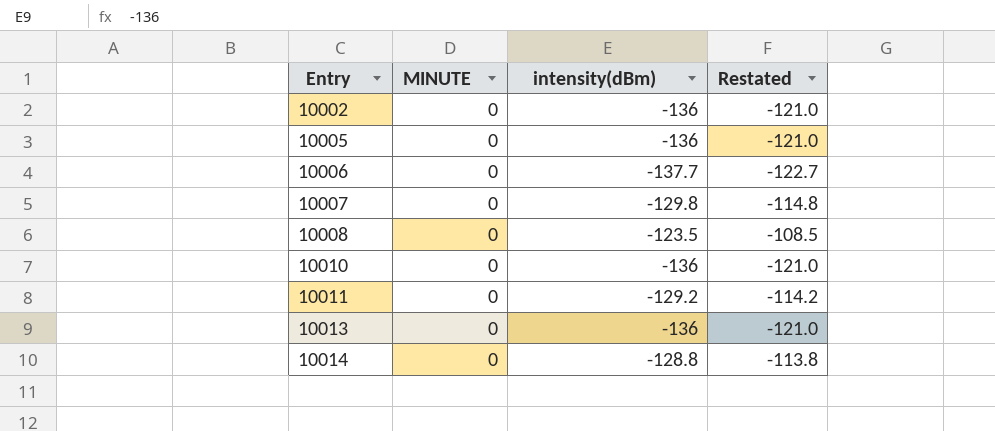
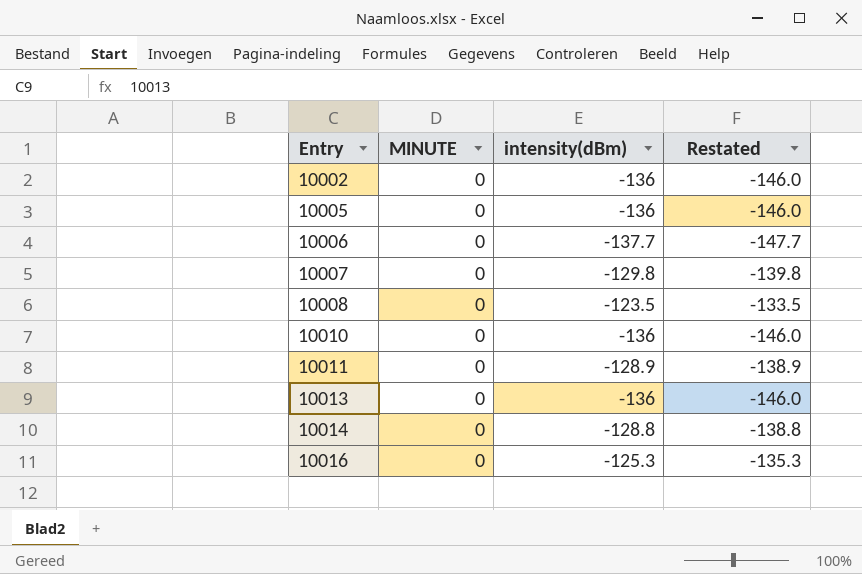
column Restated | formula: [intensity(dBm)] + 15 -> [intensity(dBm)] - 10
10011 | intensity(dBm): -129.2 -> -128.9
row 10016: none -> 0 | -125.3 | -135.3

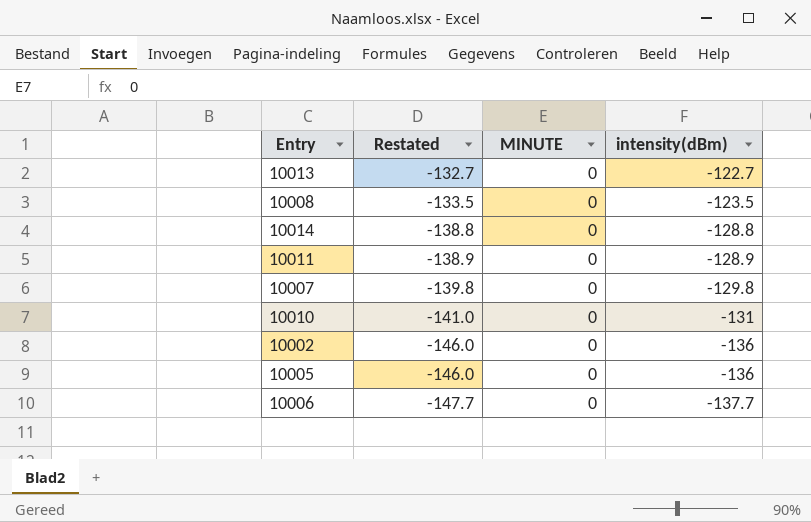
row order: Entry ascending -> Restated descending
column Restated | position: 4 -> 2
row 10016: 0 | -125.3 | -135.3 -> none
10013 | Restated: -146.0 -> -132.7
10013 | intensity(dBm): -136 -> -122.7
10010 | Restated: -146.0 -> -141.0
10010 | intensity(dBm): -136 -> -131

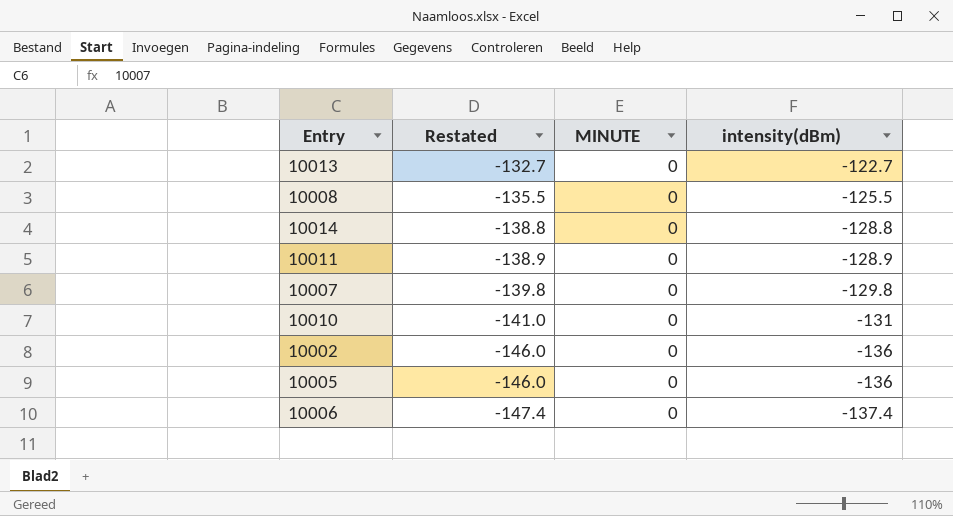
10008 | Restated: -133.5 -> -135.5
10008 | intensity(dBm): -123.5 -> -125.5
10006 | Restated: -147.7 -> -147.4
10006 | intensity(dBm): -137.7 -> -137.4

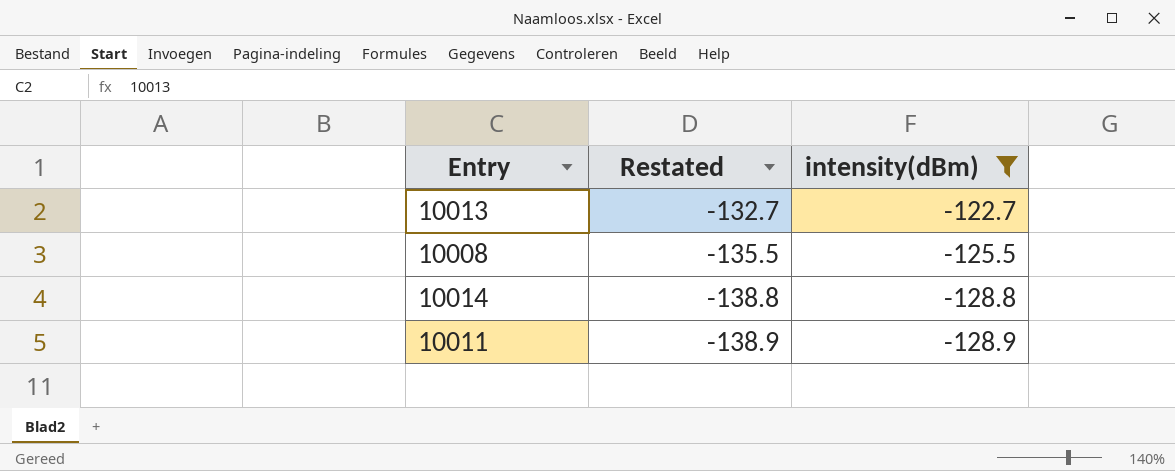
filter: none -> intensity(dBm) >= -128.9
column MINUTE | position: 3 -> none

